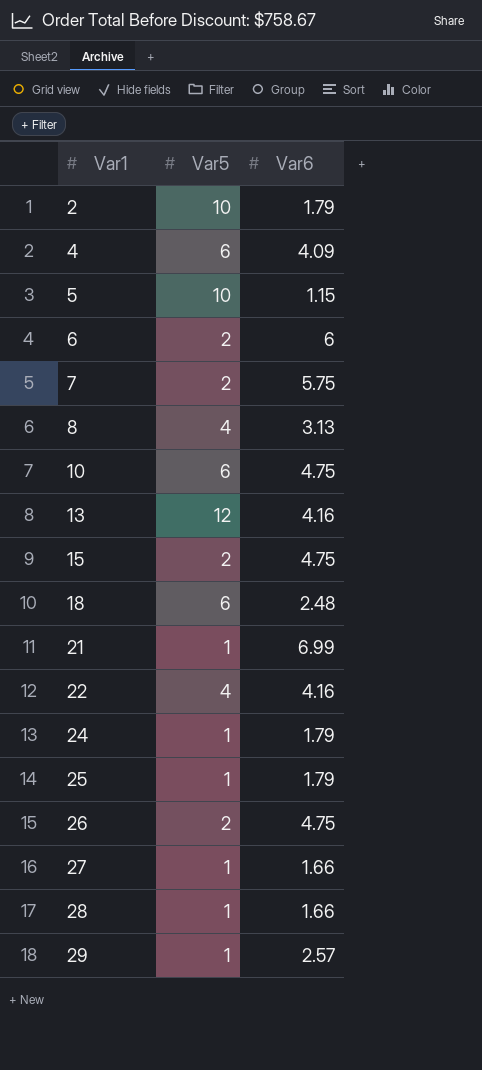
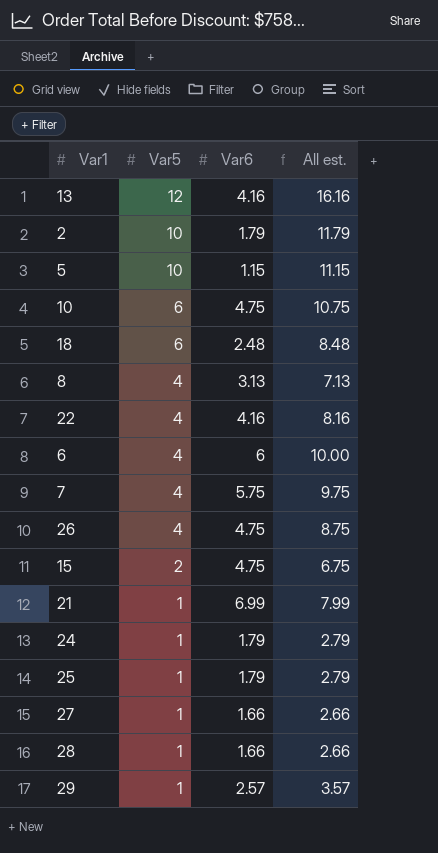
row order: Var1 ascending -> Var5 descending
column All est. | formula: none -> [Var5] + [Var6]
row 4: 6 | 4.09 -> none
6 | Var5: 2 -> 4
7 | Var5: 2 -> 4
26 | Var5: 2 -> 4

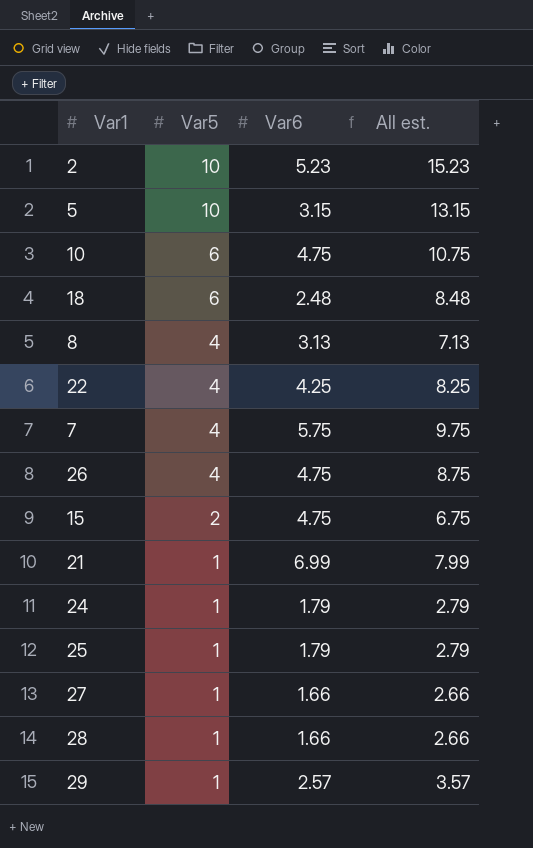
row 13: 12 | 4.16 | 16.16 -> none
row 6: 4 | 6 | 10.00 -> none
2 | Var6: 1.79 -> 5.23
2 | All est.: 11.79 -> 15.23
5 | Var6: 1.15 -> 3.15
5 | All est.: 11.15 -> 13.15
22 | Var6: 4.16 -> 4.25
22 | All est.: 8.16 -> 8.25

